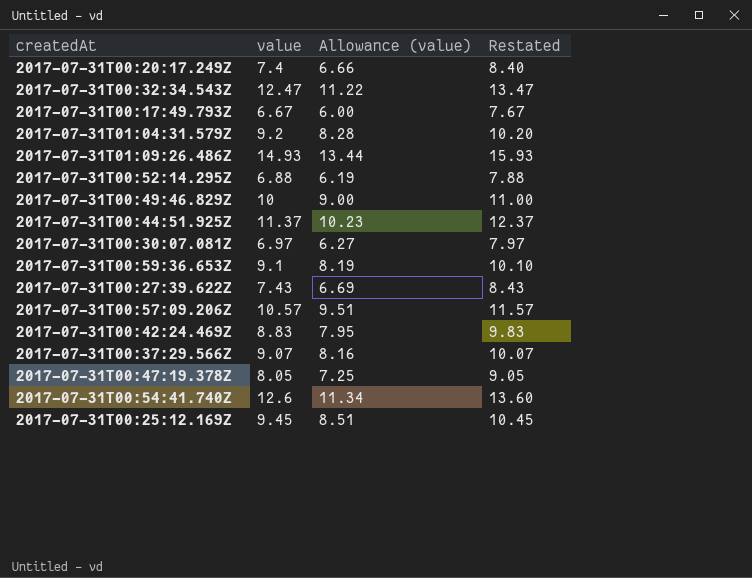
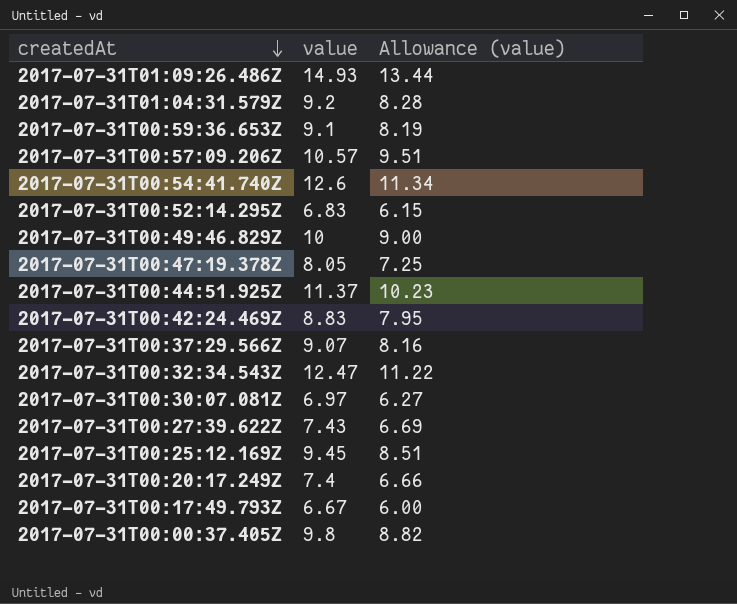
row order: none -> createdAt descending
column Restated | formula: [value] + 1 -> none
2017-07-31T00:52:14.295Z | value: 6.88 -> 6.83
2017-07-31T00:52:14.295Z | Allowance (value): 6.19 -> 6.15
row 2017-07-31T00:00:37.405Z: none -> 9.8 | 8.82

